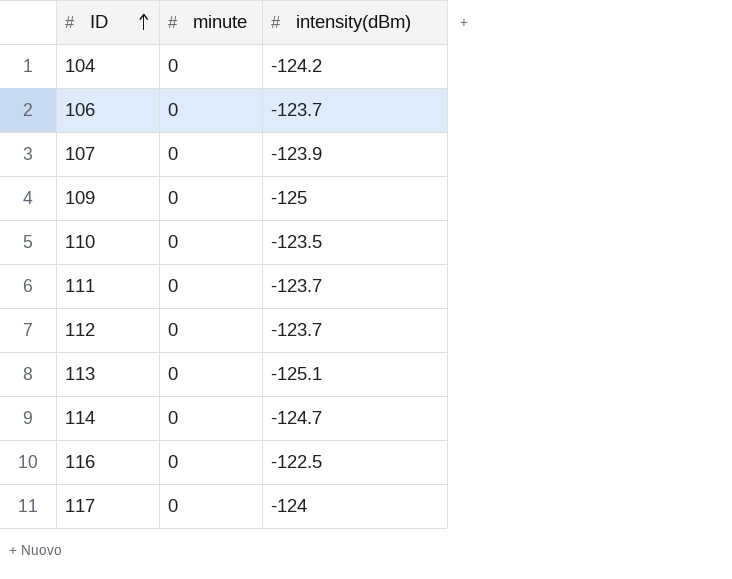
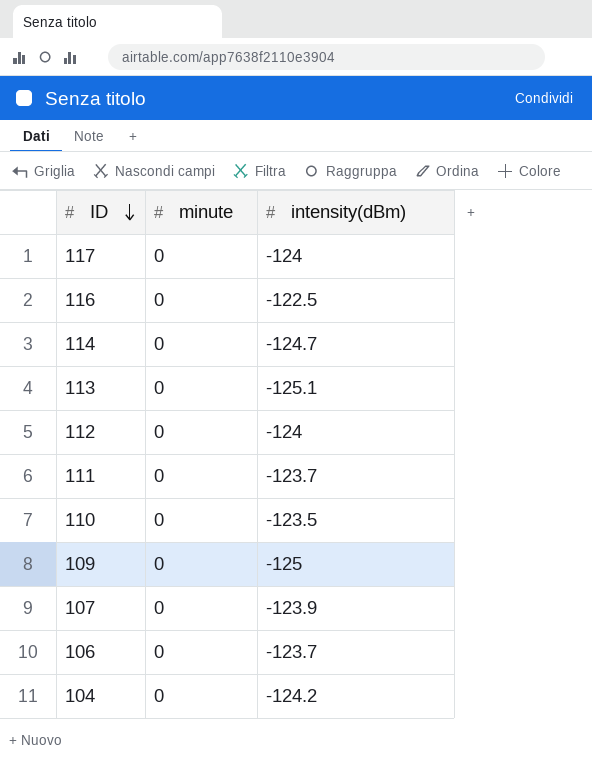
row order: ID ascending -> ID descending
112 | intensity(dBm): -123.7 -> -124

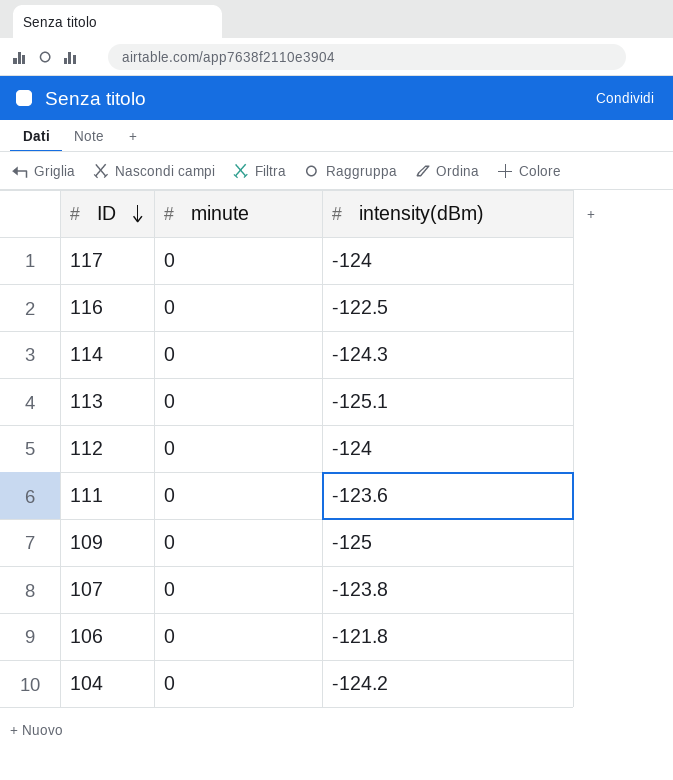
row 110: 0 | -123.5 -> none
114 | intensity(dBm): -124.7 -> -124.3
111 | intensity(dBm): -123.7 -> -123.6
107 | intensity(dBm): -123.9 -> -123.8
106 | intensity(dBm): -123.7 -> -121.8

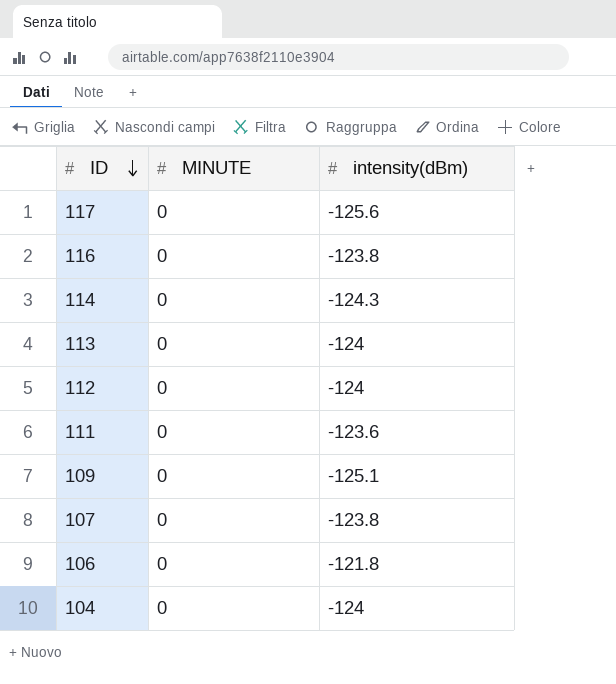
column name: minute -> MINUTE
117 | intensity(dBm): -124 -> -125.6
116 | intensity(dBm): -122.5 -> -123.8
113 | intensity(dBm): -125.1 -> -124
109 | intensity(dBm): -125 -> -125.1
104 | intensity(dBm): -124.2 -> -124

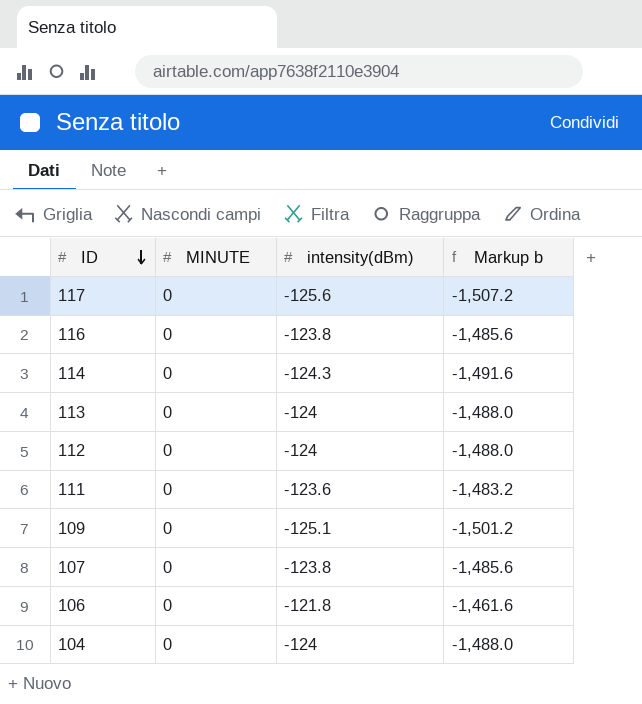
column Markup b | formula: none -> [intensity(dBm)] * 12

